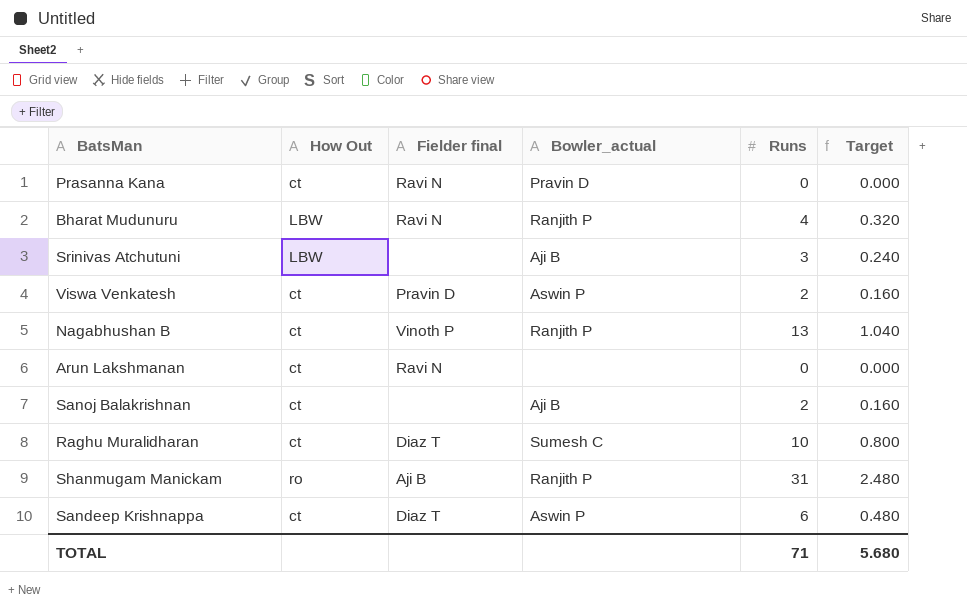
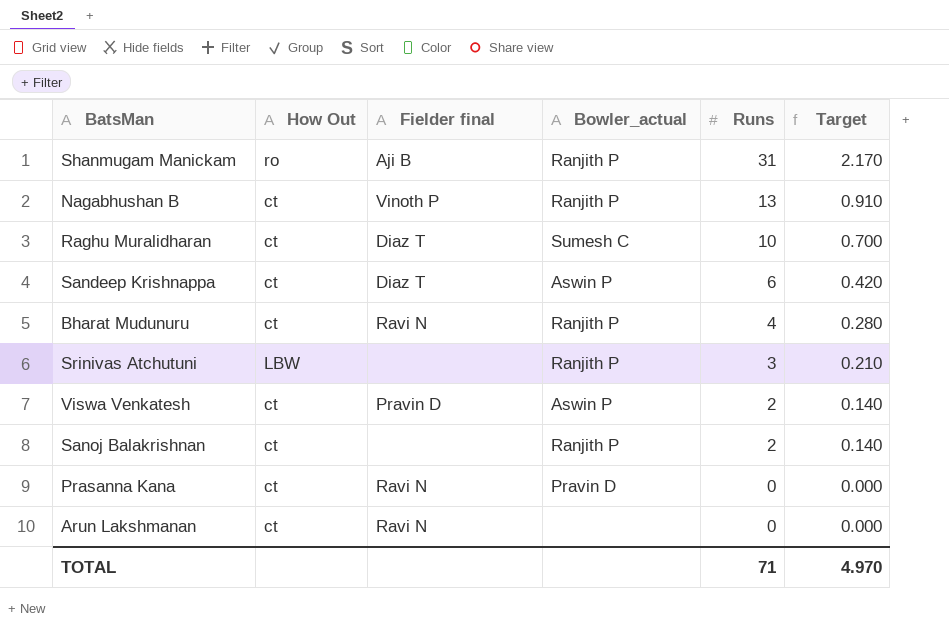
row order: none -> Runs descending
column Target | formula: [Runs] * 0.08 -> [Runs] * 0.07
Bharat Mudunuru | How Out: LBW -> ct
Srinivas Atchutuni | Bowler_actual: Aji B -> Ranjith P
Sanoj Balakrishnan | Bowler_actual: Aji B -> Ranjith P
TOTAL | Target: 5.680 -> 4.970

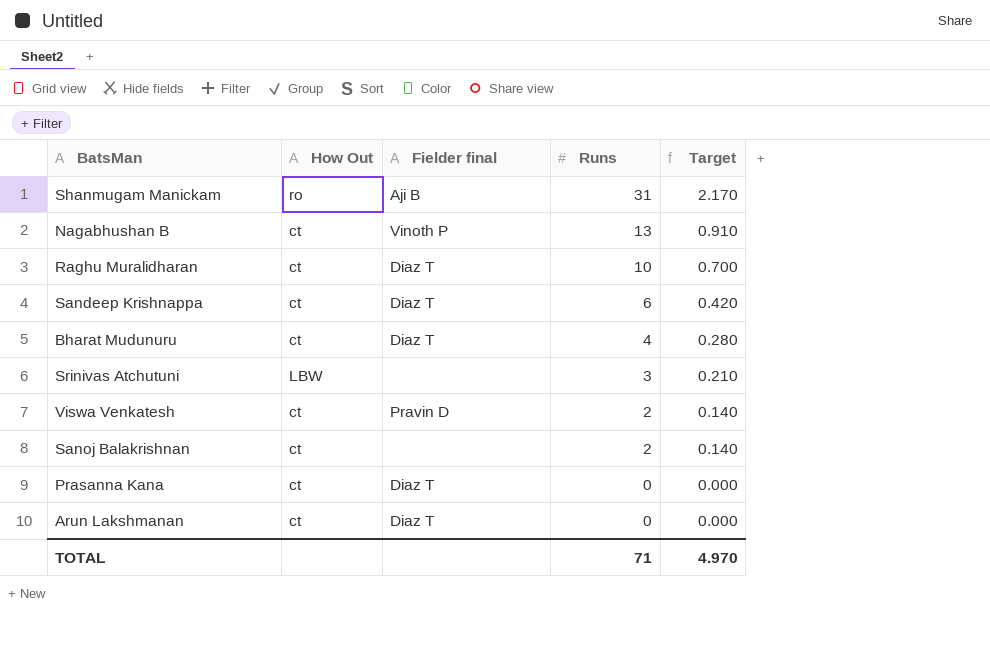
column Bowler_actual | position: 4 -> none
Bharat Mudunuru | Fielder final: Ravi N -> Diaz T
Prasanna Kana | Fielder final: Ravi N -> Diaz T
Arun Lakshmanan | Fielder final: Ravi N -> Diaz T

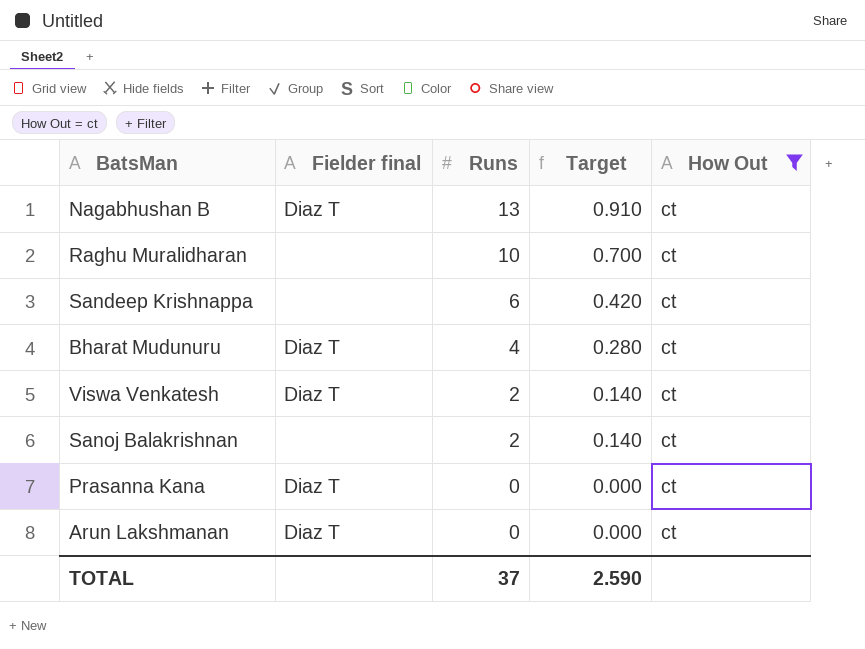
filter: none -> How Out = ct
column How Out | position: 2 -> 5
Nagabhushan B | Fielder final: Vinoth P -> Diaz T
Raghu Muralidharan | Fielder final: Diaz T -> none
Sandeep Krishnappa | Fielder final: Diaz T -> none
Viswa Venkatesh | Fielder final: Pravin D -> Diaz T
TOTAL | Runs: 71 -> 37
TOTAL | Target: 4.970 -> 2.590

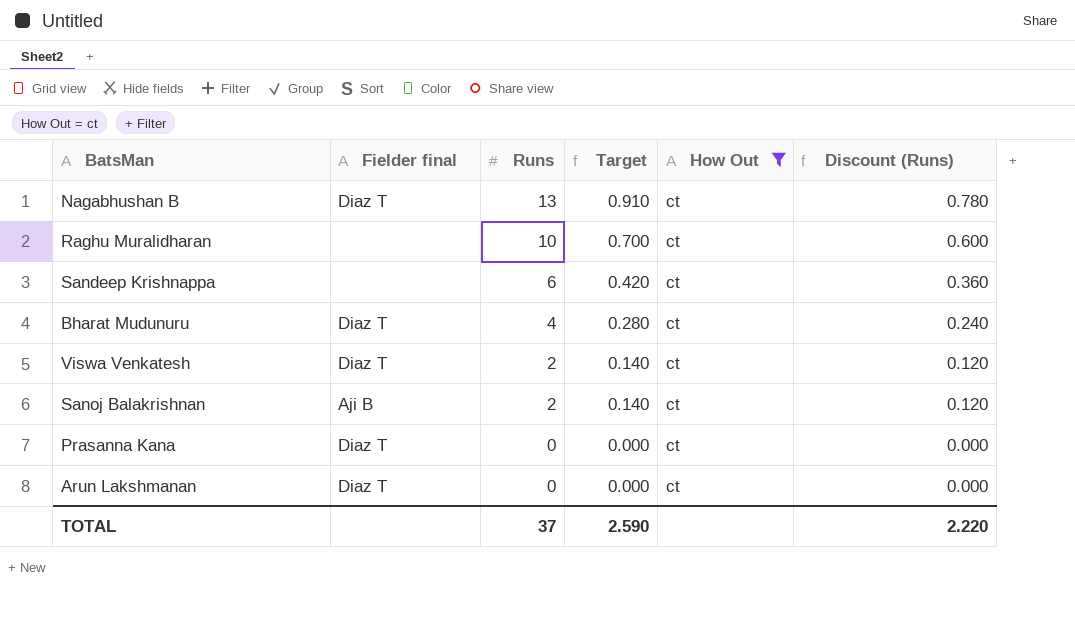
column Discount (Runs) | formula: none -> [Runs] * 0.06
Sanoj Balakrishnan | Fielder final: none -> Aji B

